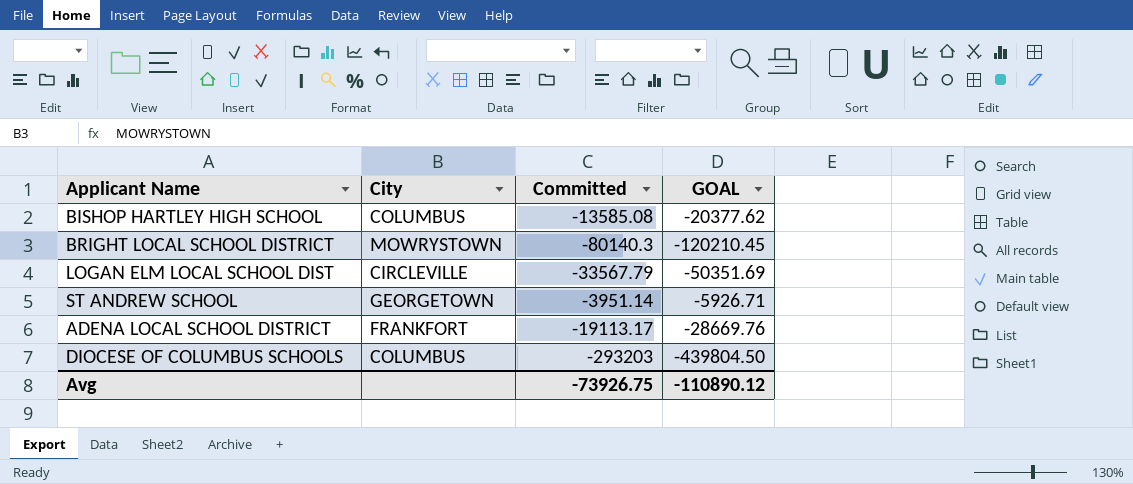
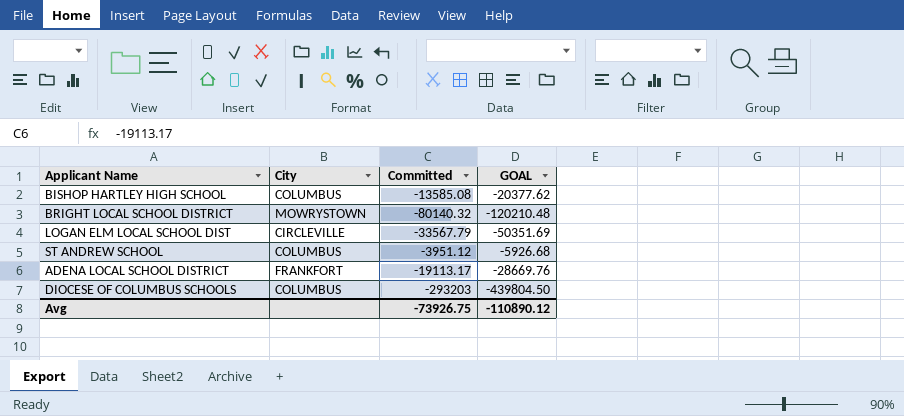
BRIGHT LOCAL SCHOOL DISTRICT | Committed: -80140.3 -> -80140.32
BRIGHT LOCAL SCHOOL DISTRICT | GOAL: -120210.45 -> -120210.48
ST ANDREW SCHOOL | City: GEORGETOWN -> COLUMBUS
ST ANDREW SCHOOL | Committed: -3951.14 -> -3951.12
ST ANDREW SCHOOL | GOAL: -5926.71 -> -5926.68

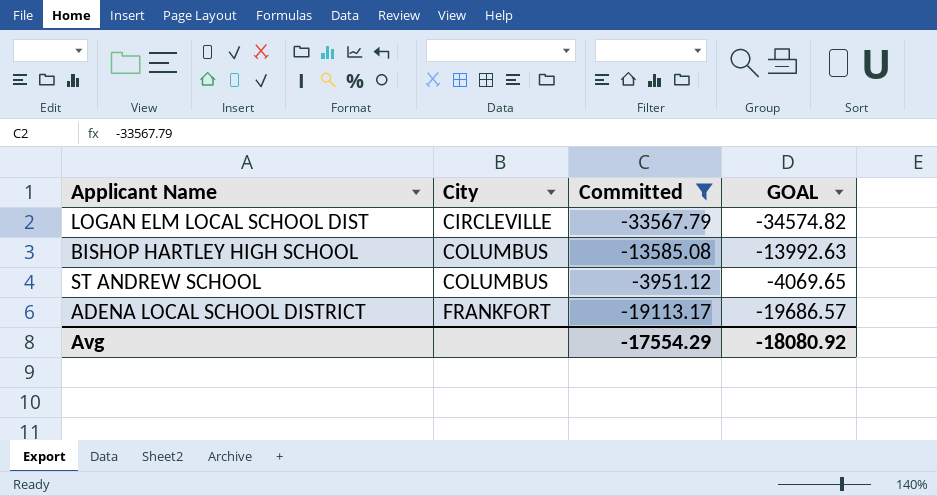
filter: none -> Committed >= -33567.79
row order: none -> City ascending
column GOAL | formula: [Committed] * 1.5 -> [Committed] * 1.03
Avg | Committed: -73926.75 -> -17554.29
Avg | GOAL: -110890.12 -> -18080.92

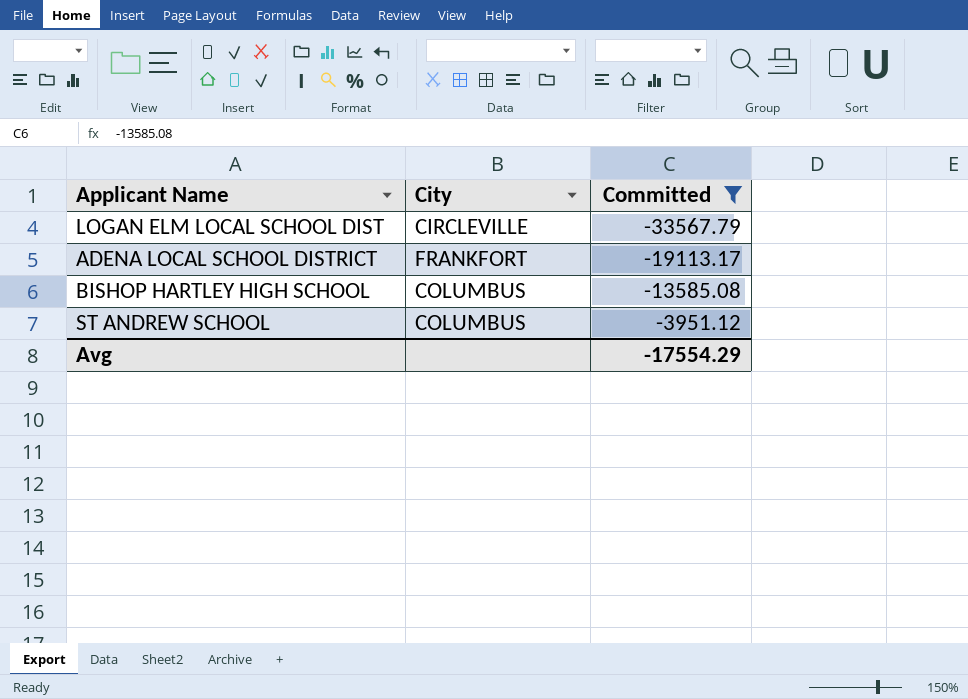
row order: City ascending -> Committed ascending
column GOAL | formula: [Committed] * 1.03 -> none

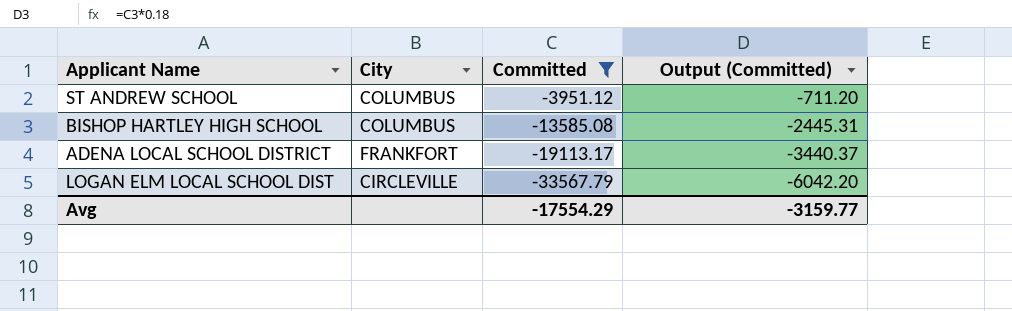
row order: Committed ascending -> Committed descending
column Output (Committed) | formula: none -> [Committed] * 0.18

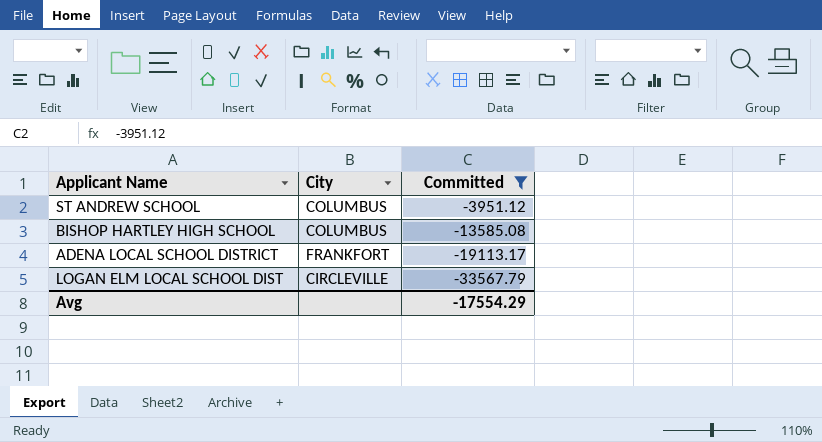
column Output (Committed) | formula: [Committed] * 0.18 -> none

